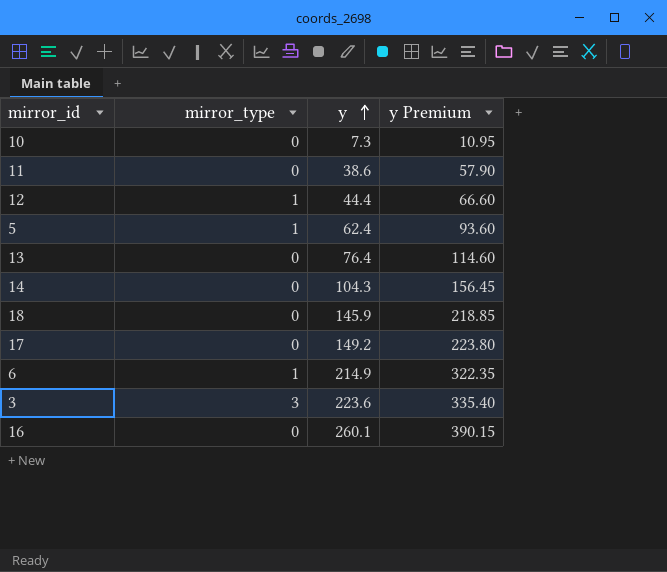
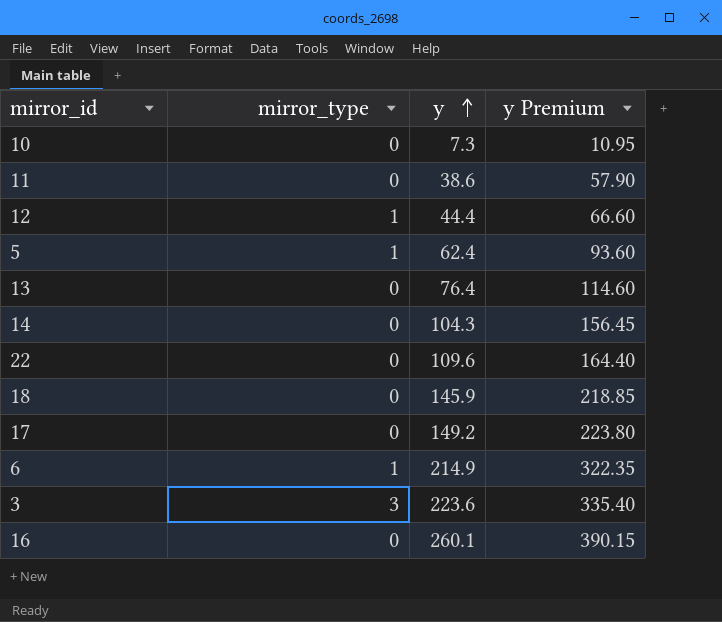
row 22: none -> 0 | 109.6 | 164.40

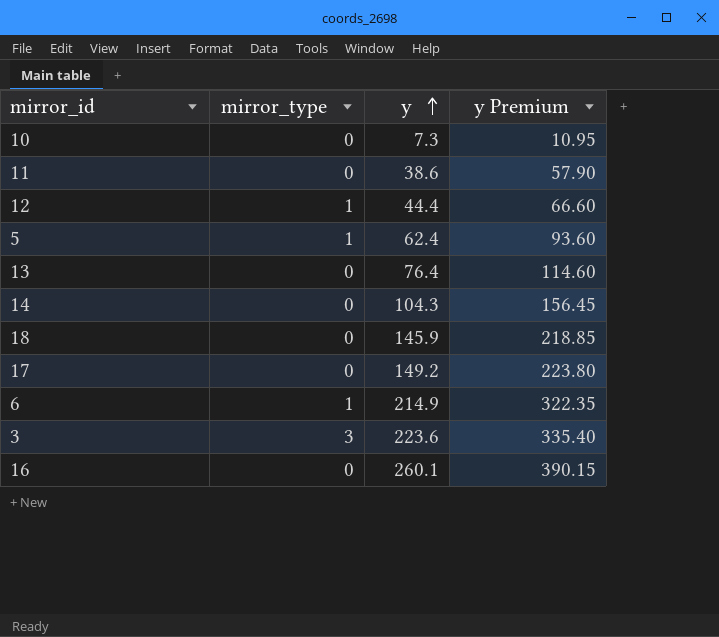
row 22: 0 | 109.6 | 164.40 -> none

